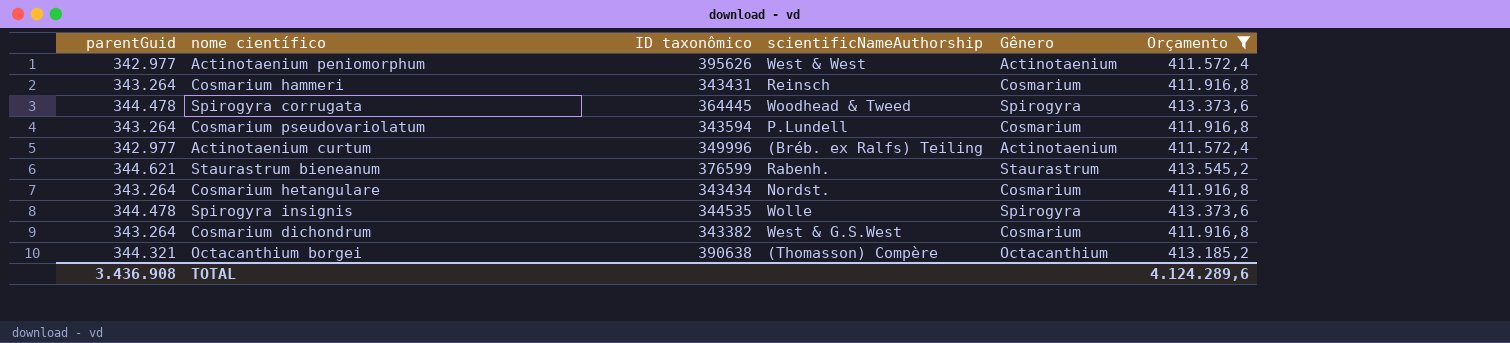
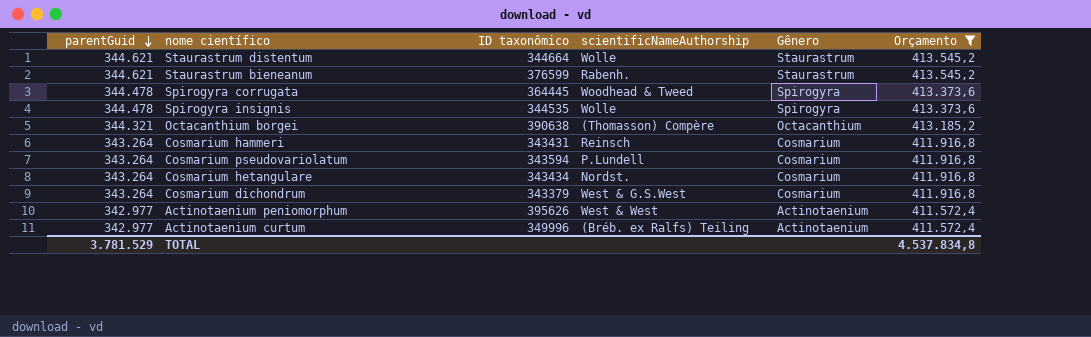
row order: none -> parentGuid descending
row Staurastrum distentum: none -> 344.621 | 344664 | Wolle | Staurastrum | 413.545,2
Cosmarium dichondrum | ID taxonômico: 343382 -> 343379
TOTAL | parentGuid: 3.436.908 -> 3.781.529
TOTAL | Orçamento: 4.124.289,6 -> 4.537.834,8

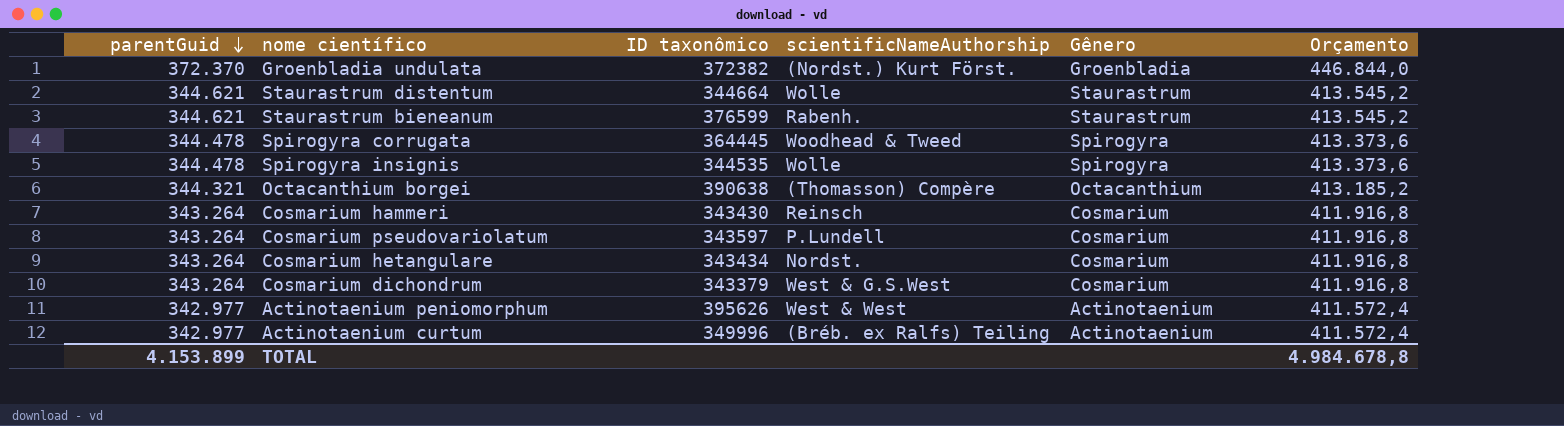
filter: Orçamento != 446.844,0 -> none
Cosmarium hammeri | ID taxonômico: 343431 -> 343430
Cosmarium pseudovariolatum | ID taxonômico: 343594 -> 343597
TOTAL | parentGuid: 3.781.529 -> 4.153.899
TOTAL | Orçamento: 4.537.834,8 -> 4.984.678,8

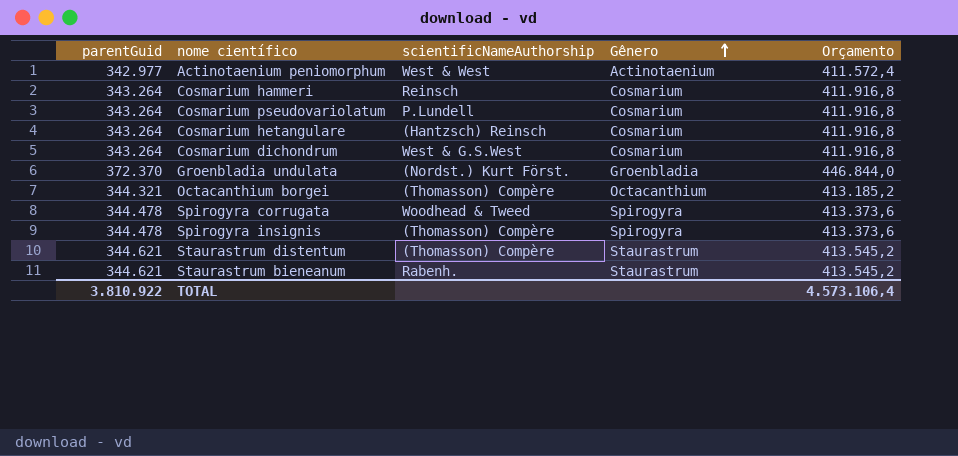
row order: parentGuid descending -> Gênero ascending
column ID taxonômico | position: 3 -> none
row Actinotaenium curtum: 342.977 | 349996 | (Bréb. ex Ralfs) Teiling | Actinotaenium | 411.572,4 -> none
Cosmarium hetangulare | scientificNameAuthorship: Nordst. -> (Hantzsch) Reinsch
Spirogyra insignis | scientificNameAuthorship: Wolle -> (Thomasson) Compère
Staurastrum distentum | scientificNameAuthorship: Wolle -> (Thomasson) Compère
TOTAL | parentGuid: 4.153.899 -> 3.810.922
TOTAL | Orçamento: 4.984.678,8 -> 4.573.106,4

